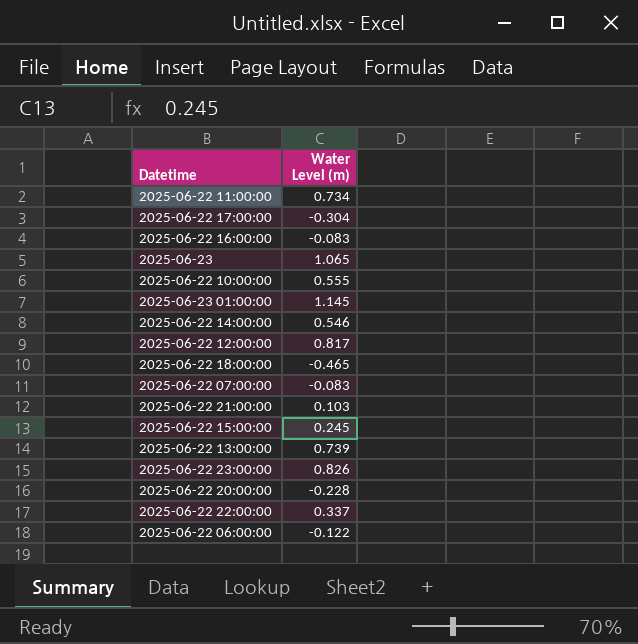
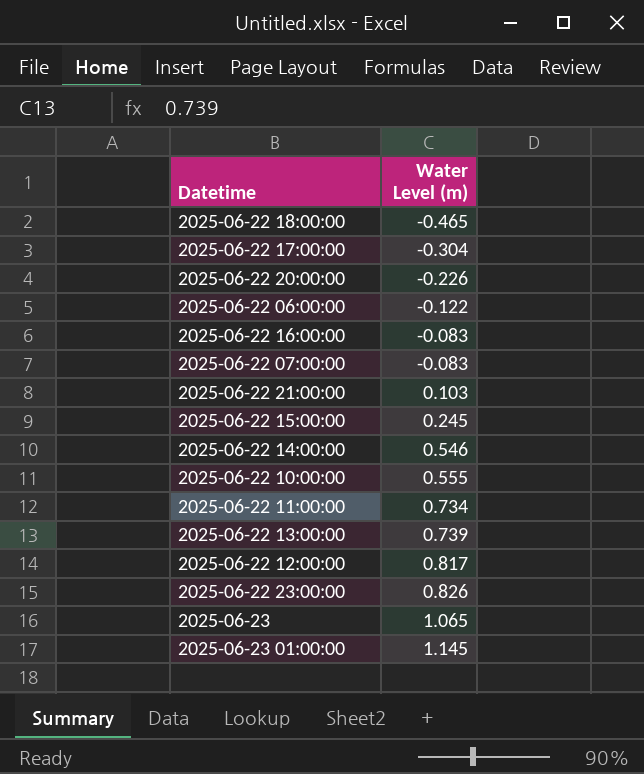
row order: none -> Water Level (m) ascending
row 2025-06-22 22:00:00: 0.337 -> none
2025-06-22 20:00:00 | Water Level (m): -0.228 -> -0.226

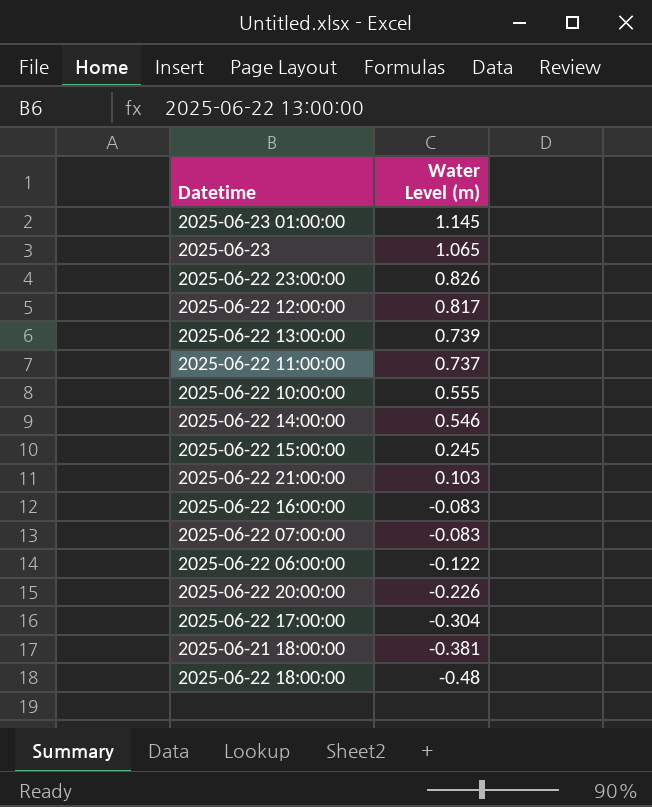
row order: Water Level (m) ascending -> Water Level (m) descending
2025-06-22 11:00:00 | Water Level (m): 0.734 -> 0.737
row 2025-06-21 18:00:00: none -> -0.381
2025-06-22 18:00:00 | Water Level (m): -0.465 -> -0.48

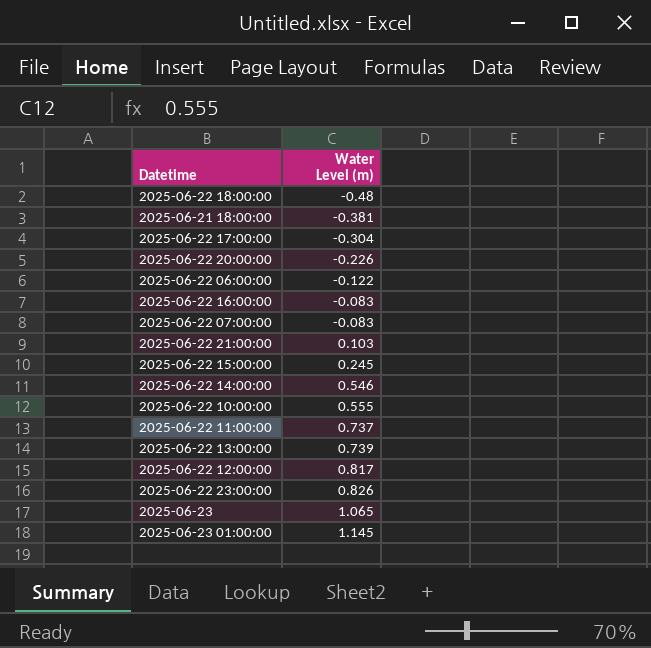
row order: Water Level (m) descending -> Water Level (m) ascending

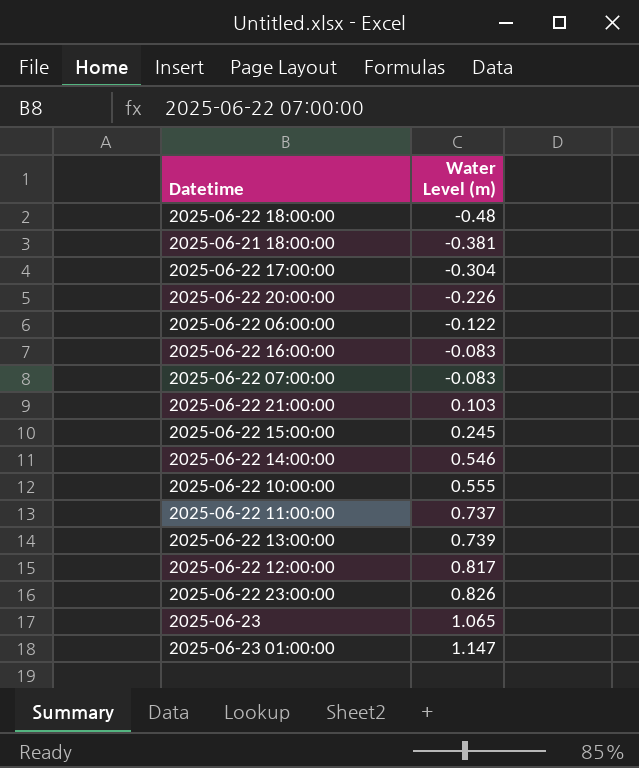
2025-06-23 01:00:00 | Water Level (m): 1.145 -> 1.147

